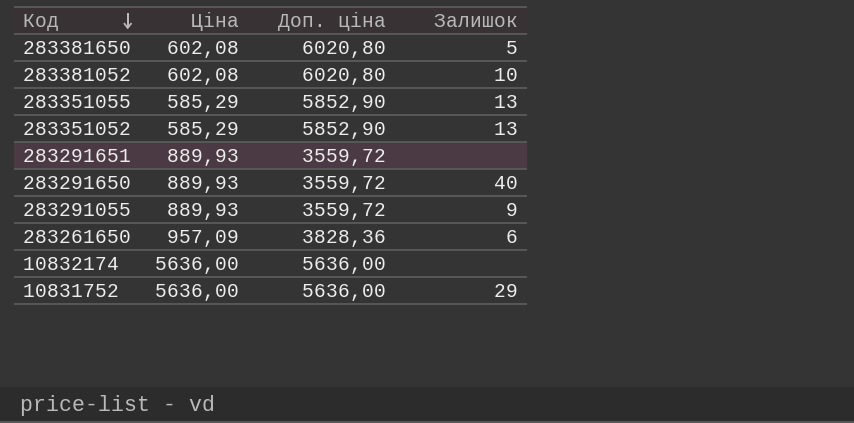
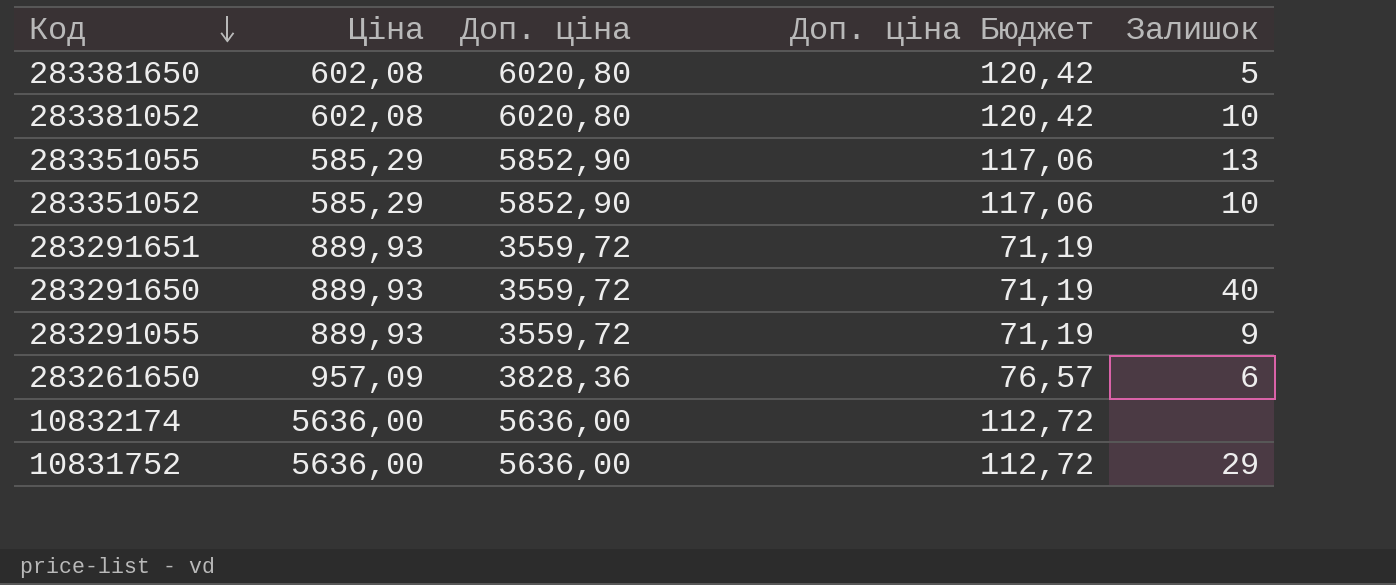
column Доп. ціна Бюджет | formula: none -> [Доп. ціна] * 0,02
283351052 | Залишок: 13 -> 10

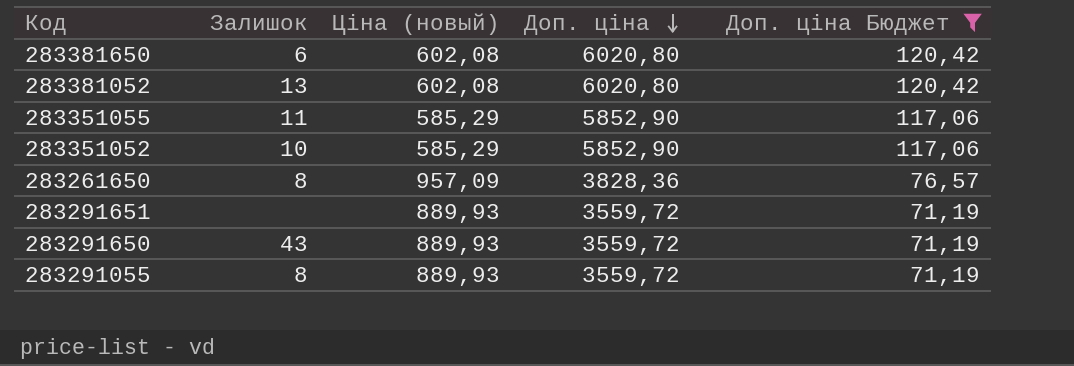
filter: none -> Доп. ціна Бюджет != 112,72
row order: Код descending -> Доп. ціна descending
column Залишок | position: 5 -> 2
column name: Ціна -> Ціна (новый)
283381650 | Залишок: 5 -> 6
283381052 | Залишок: 10 -> 13
283351055 | Залишок: 13 -> 11
283261650 | Залишок: 6 -> 8
283291650 | Залишок: 40 -> 43
283291055 | Залишок: 9 -> 8

